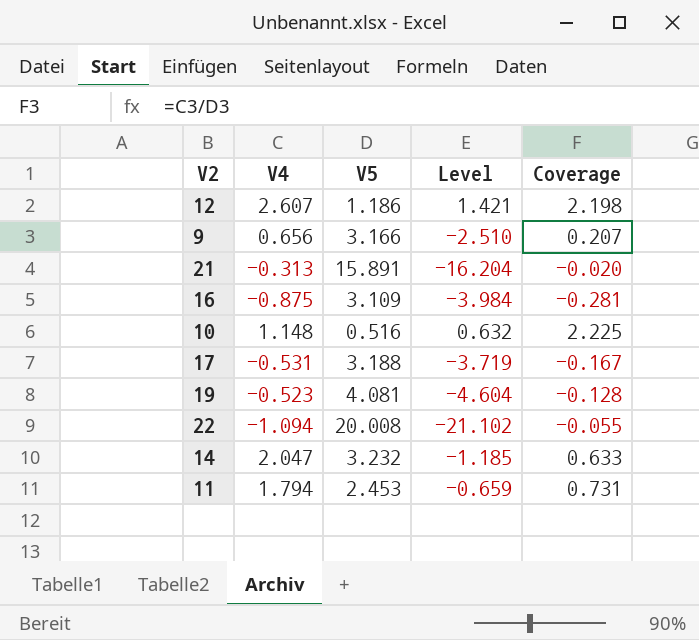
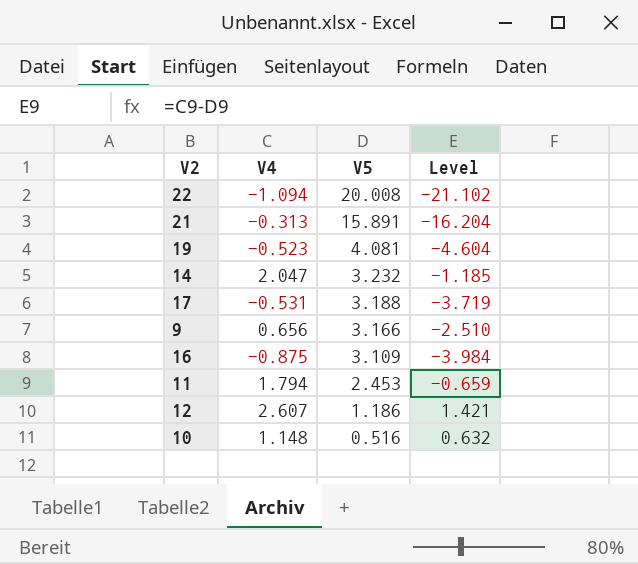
row order: none -> V5 descending
column Coverage | formula: [V4] / [V5] -> none

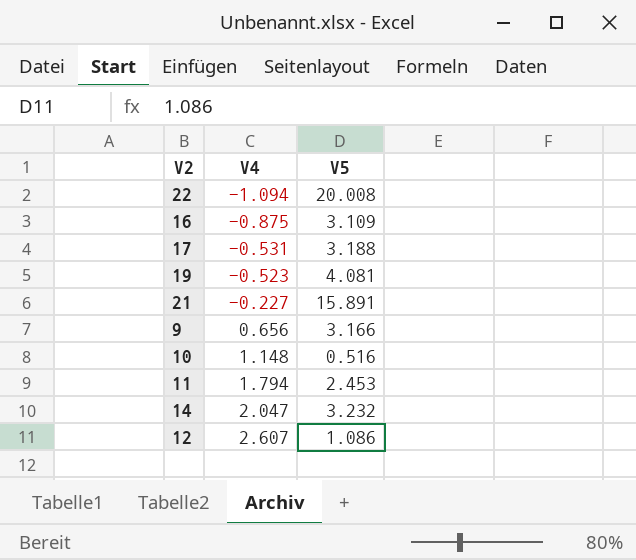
row order: V5 descending -> V4 ascending
column Level | formula: [V4] - [V5] -> none
21 | V4: -0.313 -> -0.227
12 | V5: 1.186 -> 1.086

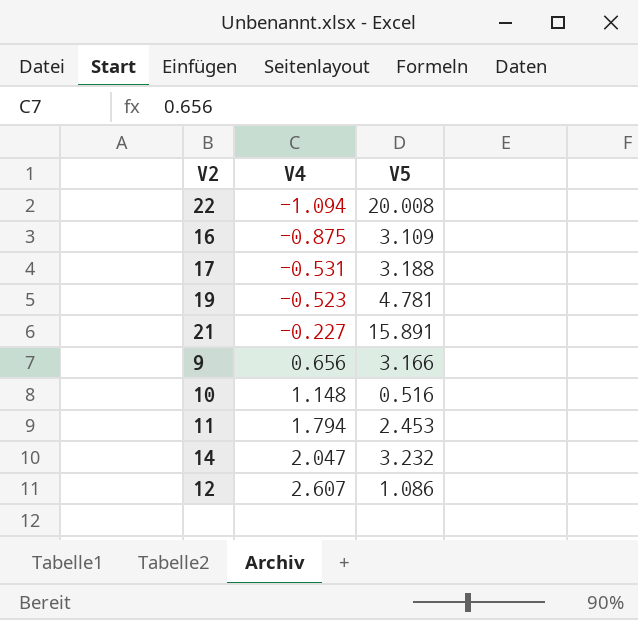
19 | V5: 4.081 -> 4.781

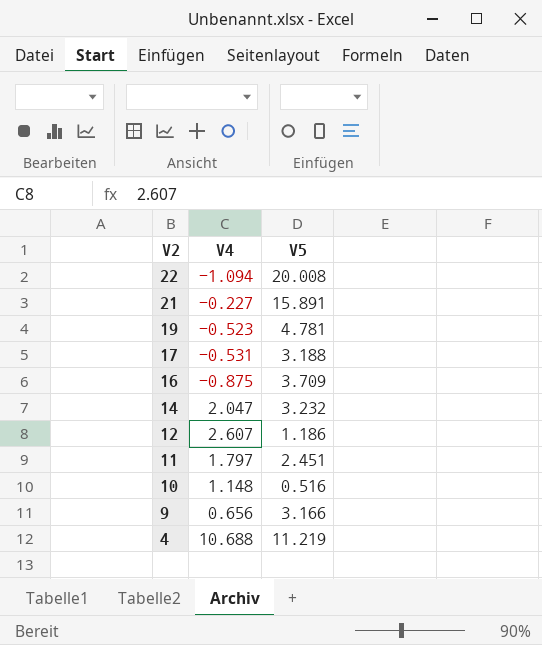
row order: V4 ascending -> V2 descending
16 | V5: 3.109 -> 3.709
12 | V5: 1.086 -> 1.186
11 | V4: 1.794 -> 1.797
11 | V5: 2.453 -> 2.451
row 4: none -> 10.688 | 11.219

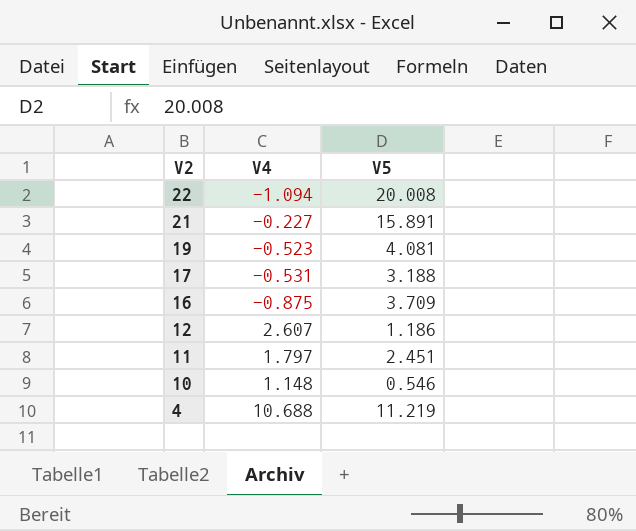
row 14: 2.047 | 3.232 -> none
row 9: 0.656 | 3.166 -> none
19 | V5: 4.781 -> 4.081
10 | V5: 0.516 -> 0.546

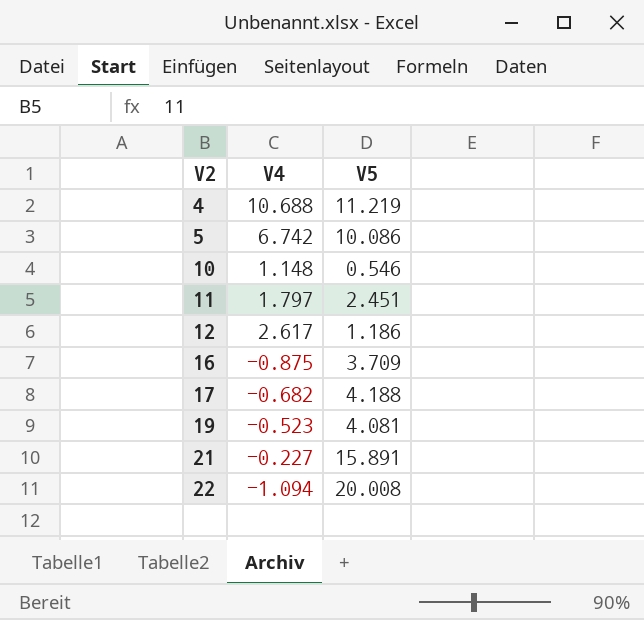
row order: V2 descending -> V2 ascending
row 5: none -> 6.742 | 10.086
12 | V4: 2.607 -> 2.617
17 | V4: -0.531 -> -0.682
17 | V5: 3.188 -> 4.188

